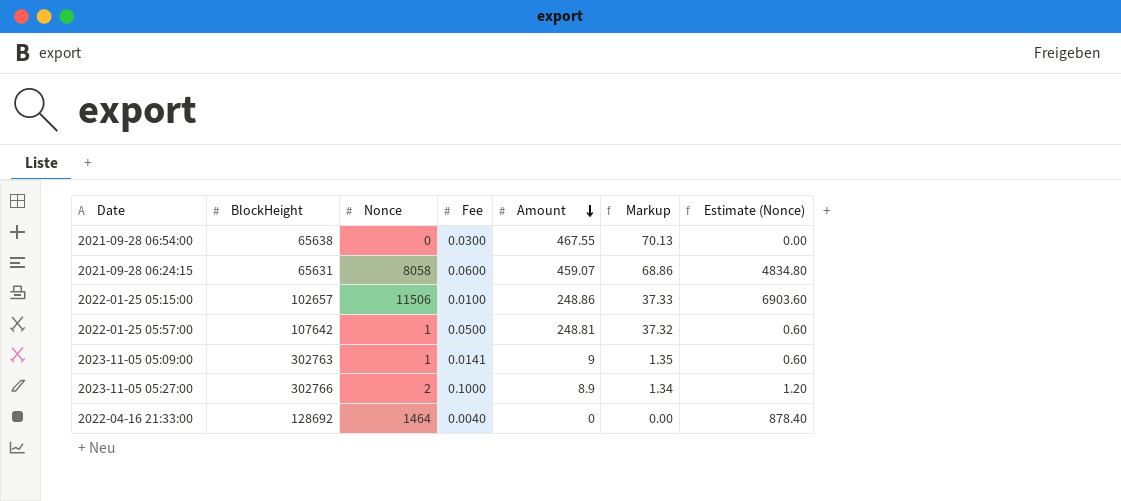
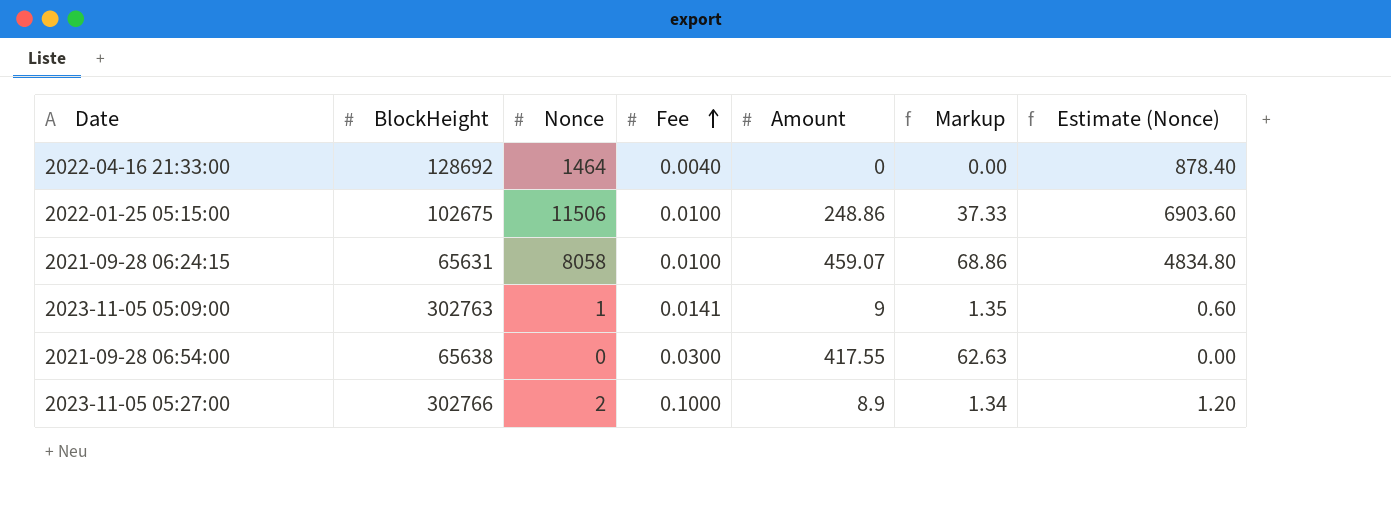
row order: Amount descending -> Fee ascending
row 2022-01-25 05:57:00: 107642 | 1 | 0.0500 | 248.81 | 37.32 | 0.60 -> none
2022-01-25 05:15:00 | BlockHeight: 102657 -> 102675
2021-09-28 06:24:15 | Fee: 0.0600 -> 0.0100
2021-09-28 06:54:00 | Amount: 467.55 -> 417.55
2021-09-28 06:54:00 | Markup: 70.13 -> 62.63

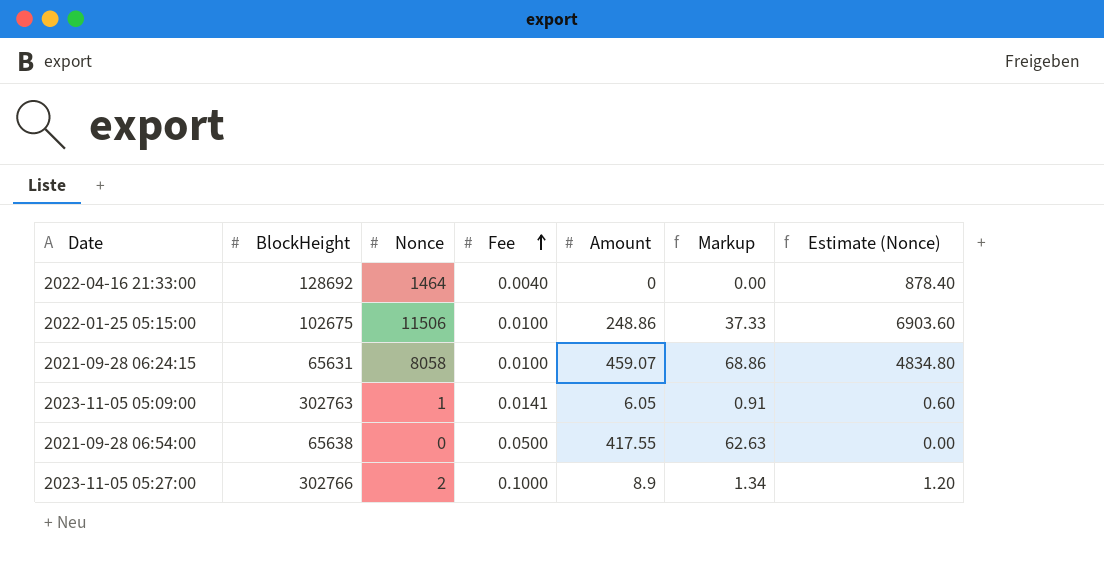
2023-11-05 05:09:00 | Amount: 9 -> 6.05
2023-11-05 05:09:00 | Markup: 1.35 -> 0.91
2021-09-28 06:54:00 | Fee: 0.0300 -> 0.0500

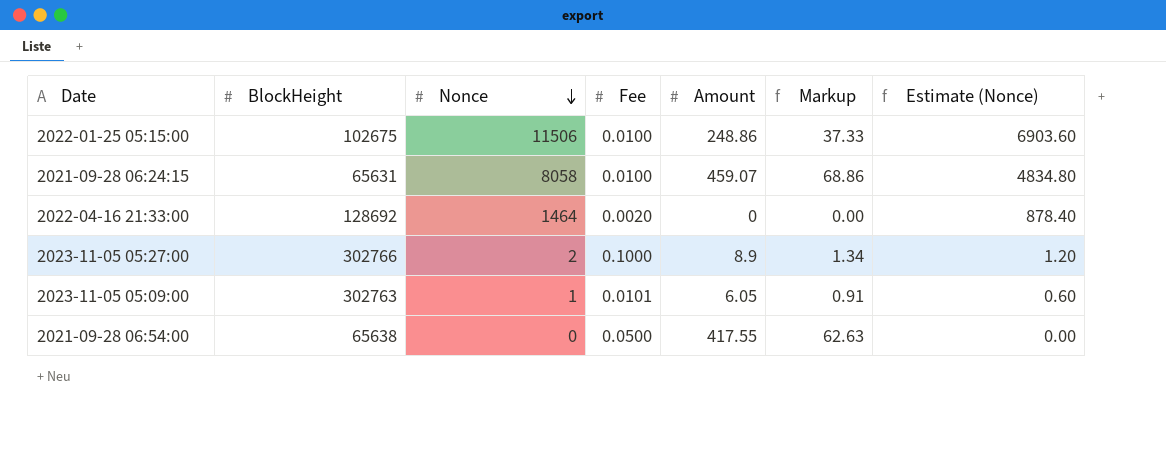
row order: Fee ascending -> Nonce descending
2022-04-16 21:33:00 | Fee: 0.0040 -> 0.0020
2023-11-05 05:09:00 | Fee: 0.0141 -> 0.0101

